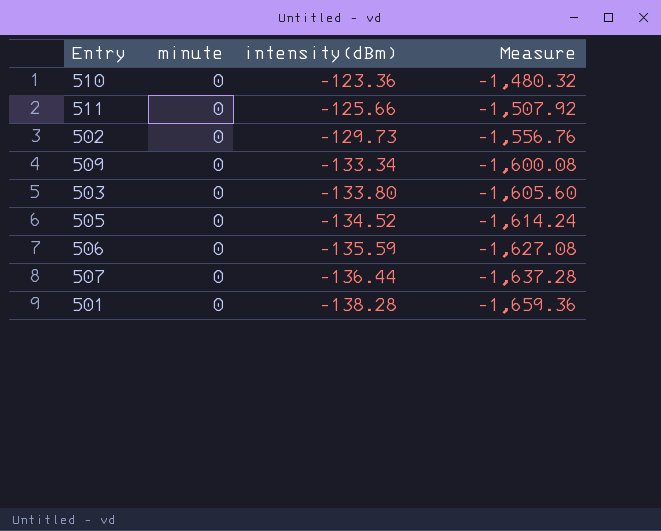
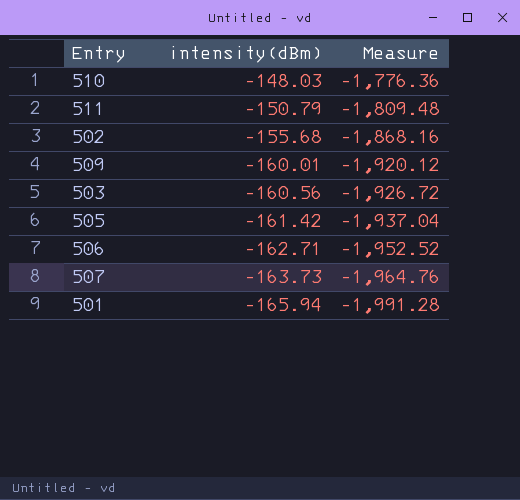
column minute | position: 2 -> none
510 | intensity(dBm): -123.36 -> -148.03
510 | Measure: -1,480.32 -> -1,776.36
511 | intensity(dBm): -125.66 -> -150.79
511 | Measure: -1,507.92 -> -1,809.48
502 | intensity(dBm): -129.73 -> -155.68
502 | Measure: -1,556.76 -> -1,868.16
509 | intensity(dBm): -133.34 -> -160.01
509 | Measure: -1,600.08 -> -1,920.12
503 | intensity(dBm): -133.80 -> -160.56
503 | Measure: -1,605.60 -> -1,926.72
505 | intensity(dBm): -134.52 -> -161.42
505 | Measure: -1,614.24 -> -1,937.04
506 | intensity(dBm): -135.59 -> -162.71
506 | Measure: -1,627.08 -> -1,952.52
507 | intensity(dBm): -136.44 -> -163.73
507 | Measure: -1,637.28 -> -1,964.76
501 | intensity(dBm): -138.28 -> -165.94
501 | Measure: -1,659.36 -> -1,991.28

